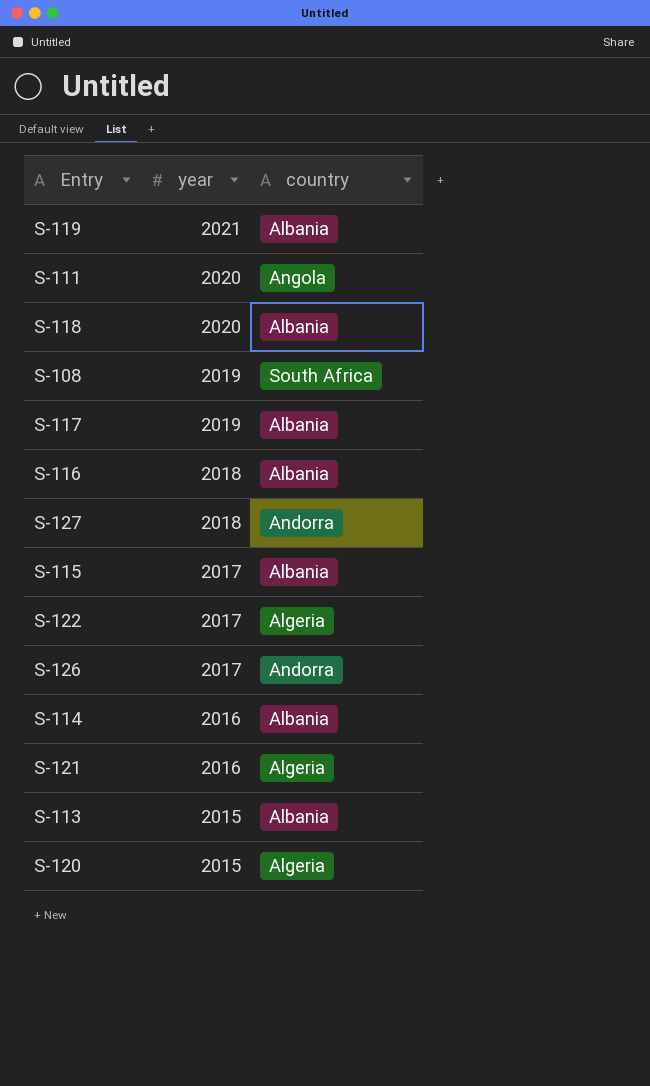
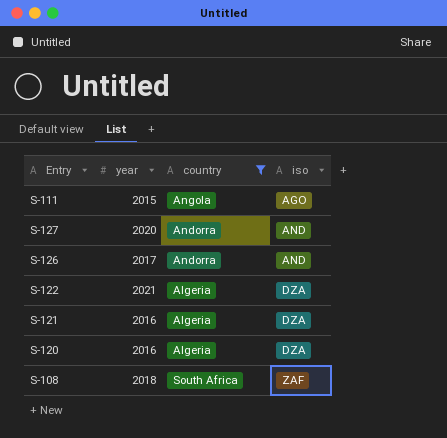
filter: none -> country != Albania
row order: year descending -> iso ascending
column iso | position: none -> 4
S-111 | year: 2020 -> 2015
S-127 | year: 2018 -> 2020
S-122 | year: 2017 -> 2021
S-120 | year: 2015 -> 2016
S-108 | year: 2019 -> 2018

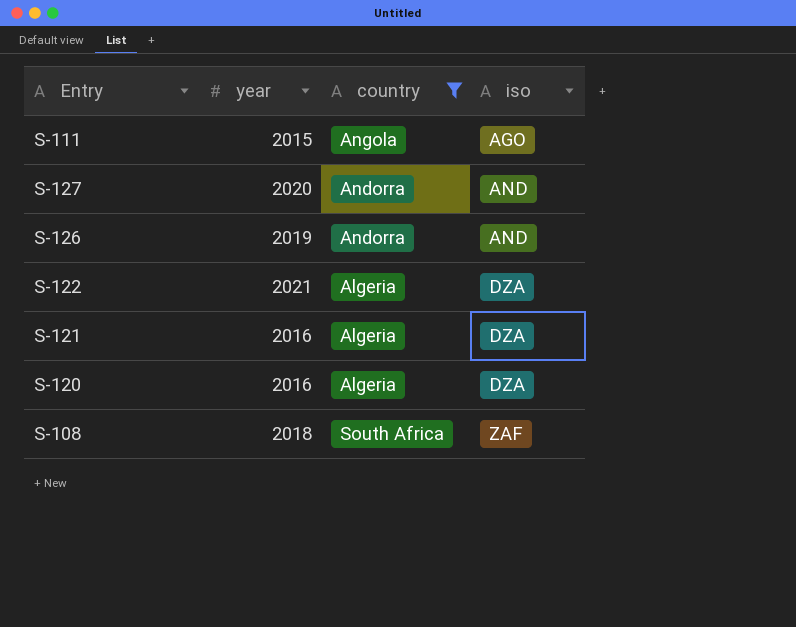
S-126 | year: 2017 -> 2019

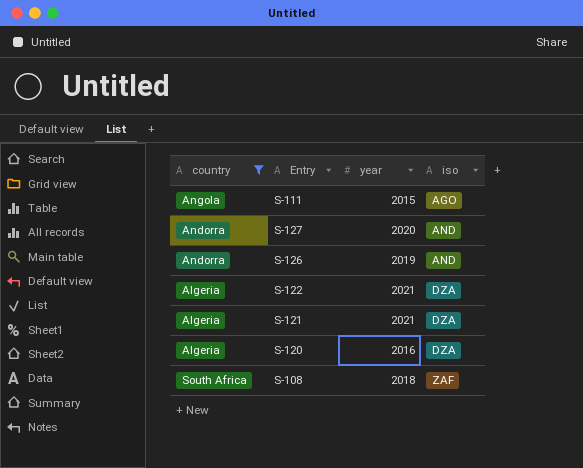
column country | position: 3 -> 1
S-121 | year: 2016 -> 2021

